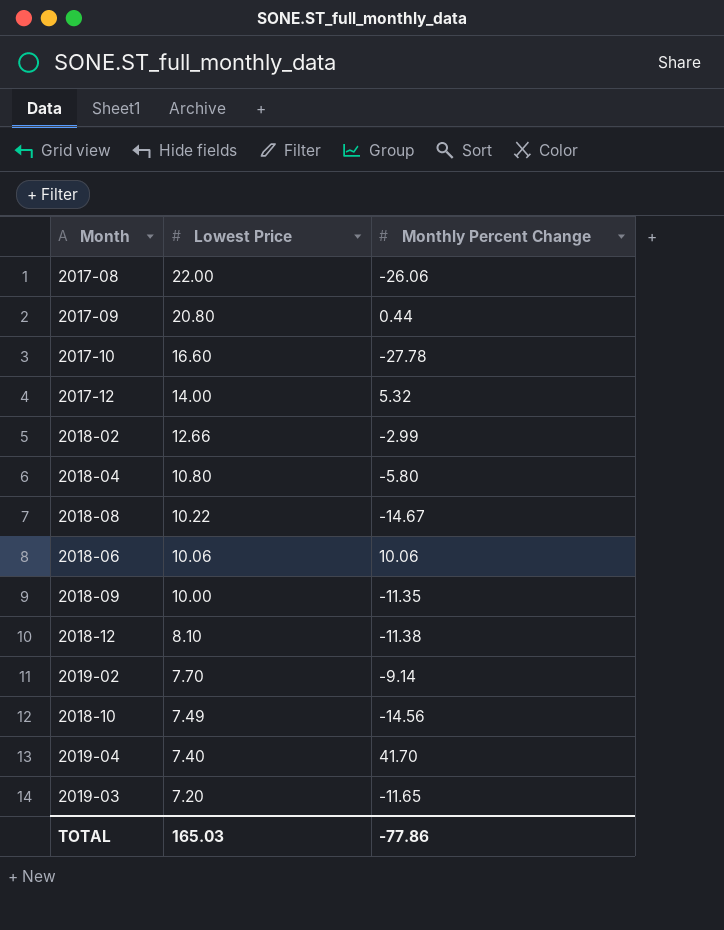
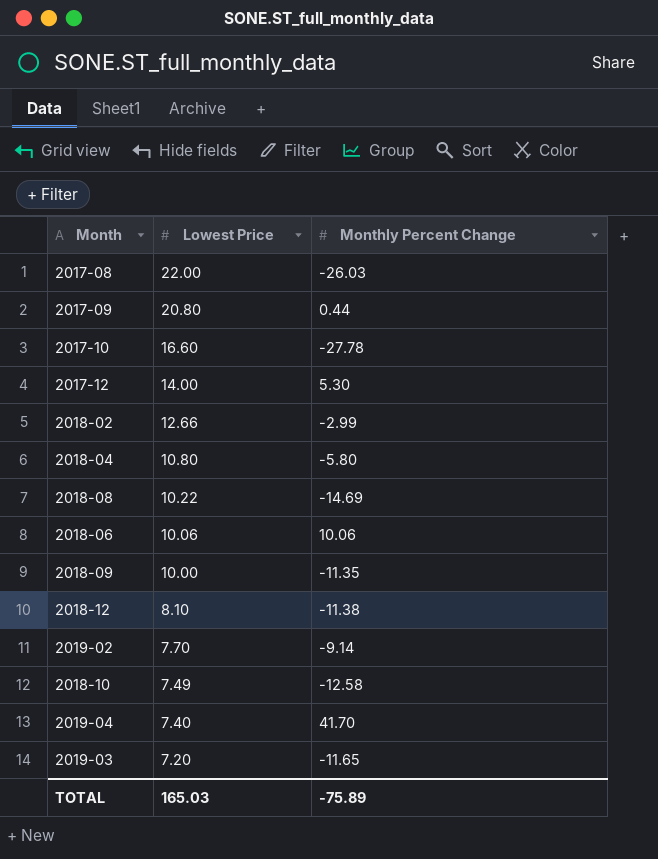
2017-08 | Monthly Percent Change: -26.06 -> -26.03
2017-12 | Monthly Percent Change: 5.32 -> 5.30
2018-08 | Monthly Percent Change: -14.67 -> -14.69
2018-10 | Monthly Percent Change: -14.56 -> -12.58
TOTAL | Monthly Percent Change: -77.86 -> -75.89

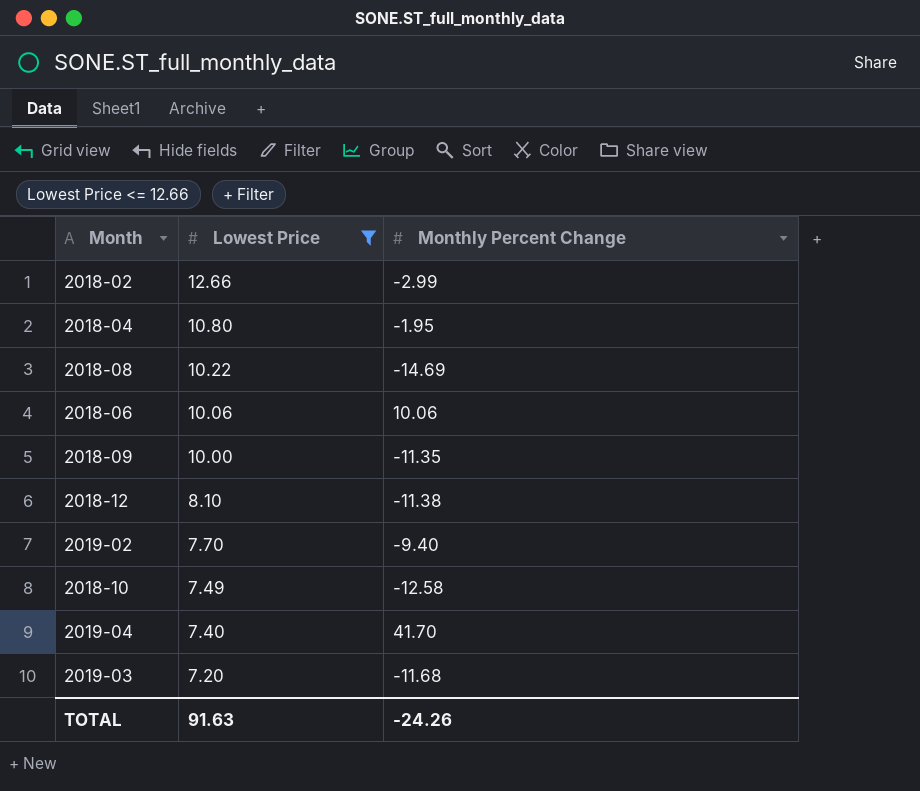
filter: none -> Lowest Price <= 12.66
2018-04 | Monthly Percent Change: -5.80 -> -1.95
2019-02 | Monthly Percent Change: -9.14 -> -9.40
2019-03 | Monthly Percent Change: -11.65 -> -11.68
TOTAL | Lowest Price: 165.03 -> 91.63
TOTAL | Monthly Percent Change: -75.89 -> -24.26

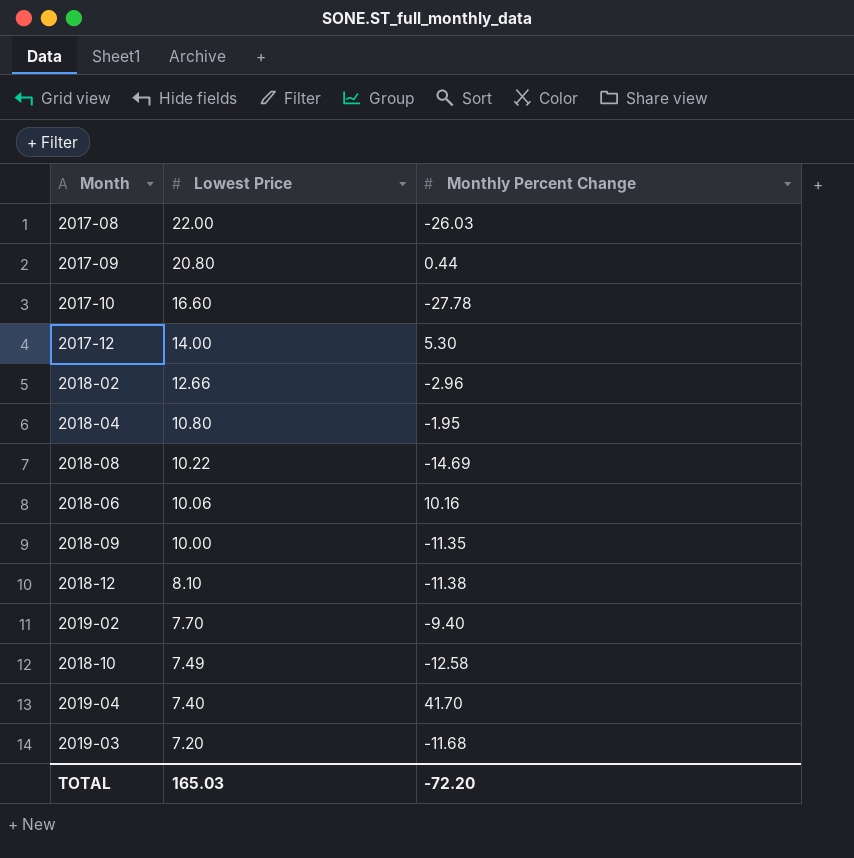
filter: Lowest Price <= 12.66 -> none
2018-02 | Monthly Percent Change: -2.99 -> -2.96
2018-06 | Monthly Percent Change: 10.06 -> 10.16
TOTAL | Lowest Price: 91.63 -> 165.03
TOTAL | Monthly Percent Change: -24.26 -> -72.20

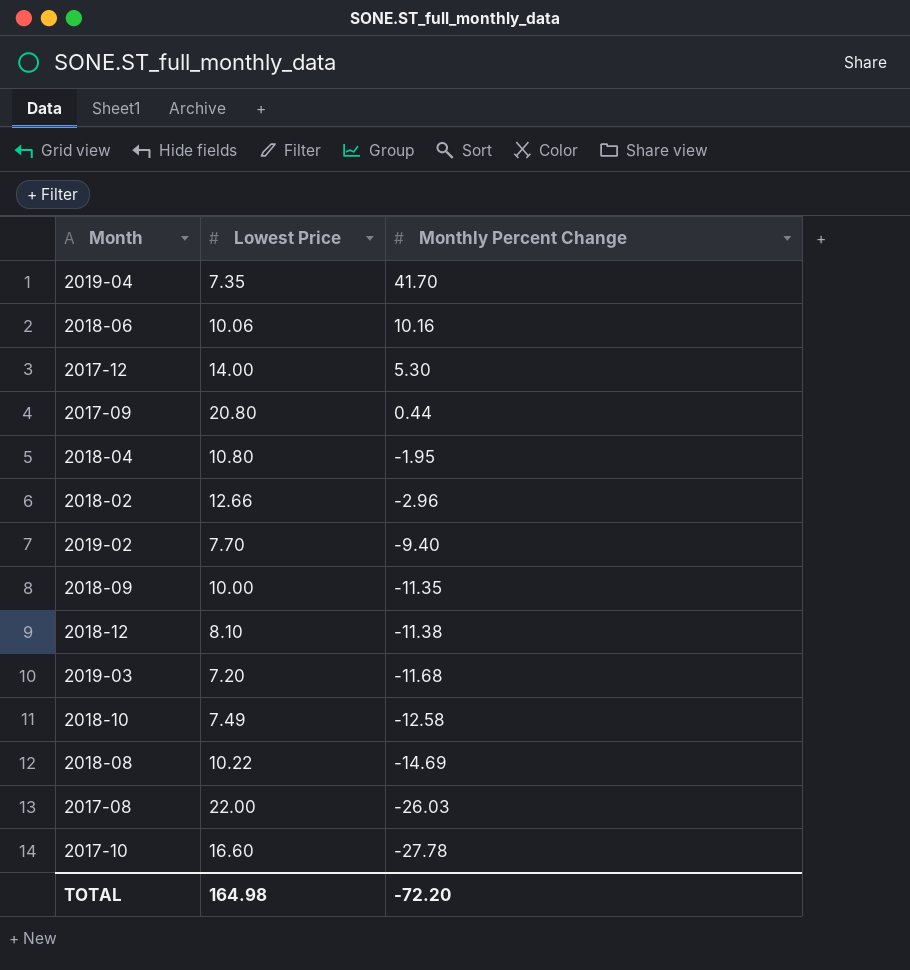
row order: Lowest Price descending -> Monthly Percent Change descending
2019-04 | Lowest Price: 7.40 -> 7.35
TOTAL | Lowest Price: 165.03 -> 164.98

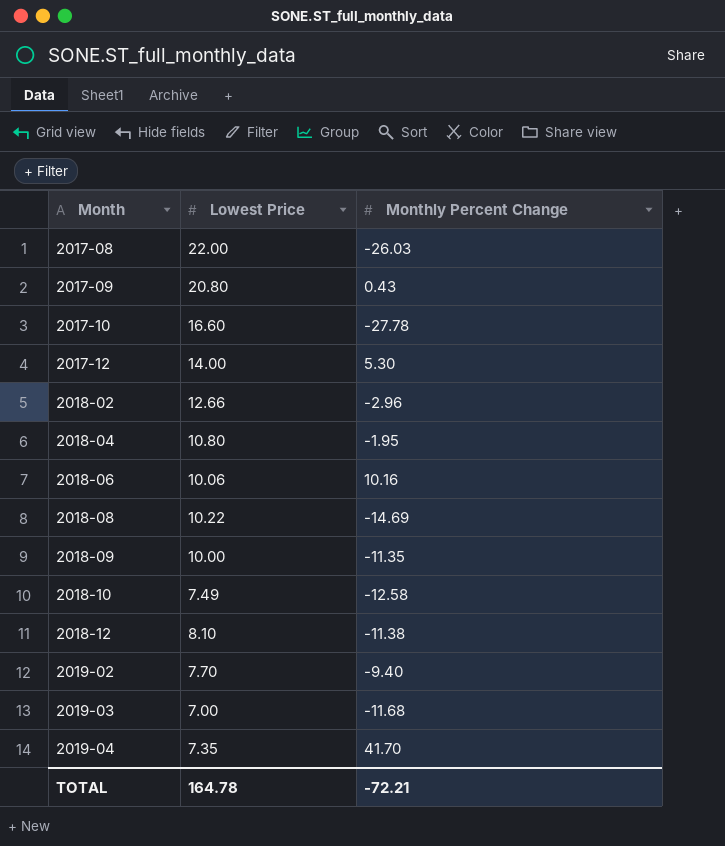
row order: Monthly Percent Change descending -> Month ascending
2017-09 | Monthly Percent Change: 0.44 -> 0.43
2019-03 | Lowest Price: 7.20 -> 7.00
TOTAL | Lowest Price: 164.98 -> 164.78
TOTAL | Monthly Percent Change: -72.20 -> -72.21

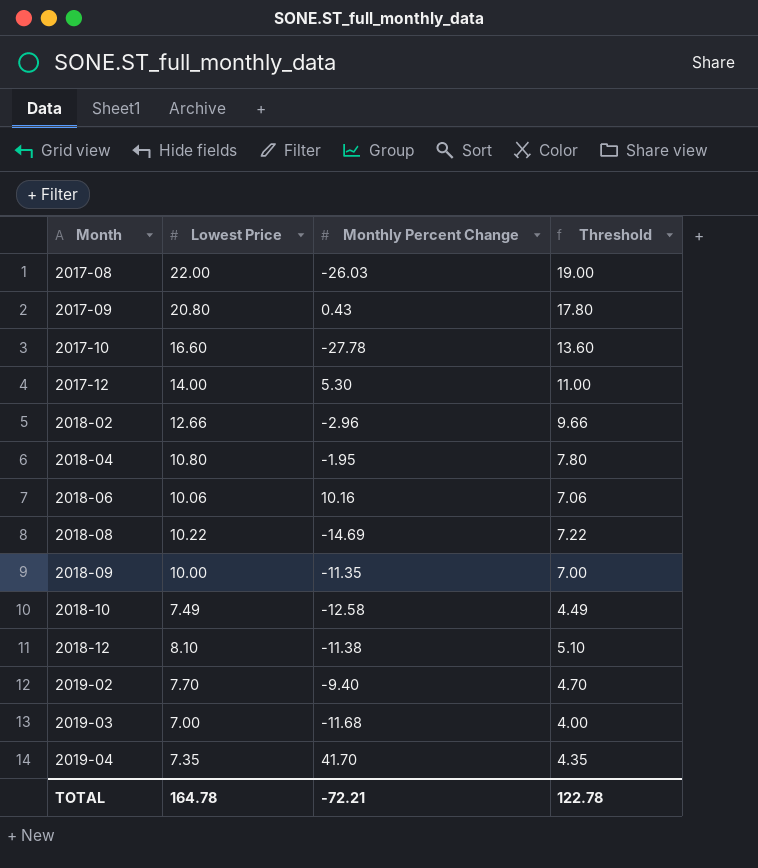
column Threshold | formula: none -> [Lowest Price] - 3

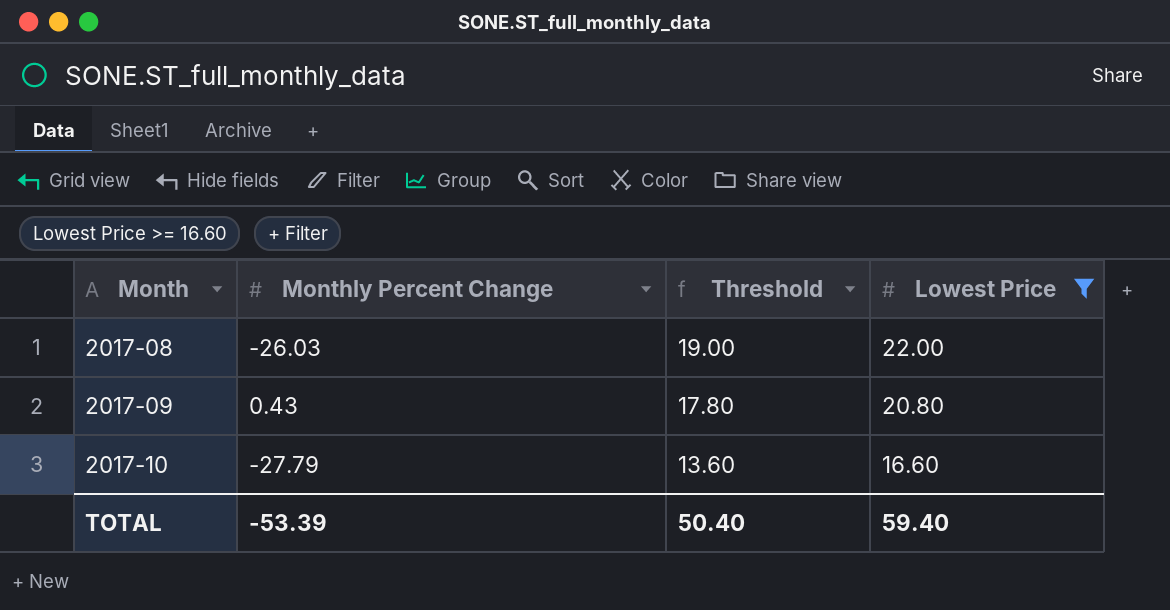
filter: none -> Lowest Price >= 16.60
column Lowest Price | position: 2 -> 4
2017-10 | Monthly Percent Change: -27.78 -> -27.79
TOTAL | Monthly Percent Change: -72.21 -> -53.39
TOTAL | Threshold: 122.78 -> 50.40
TOTAL | Lowest Price: 164.78 -> 59.40

